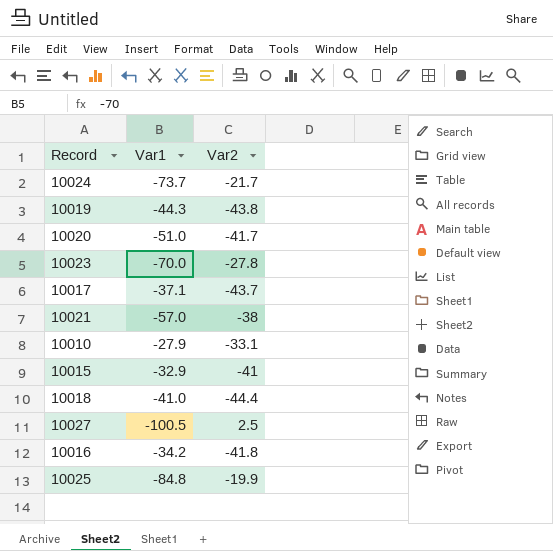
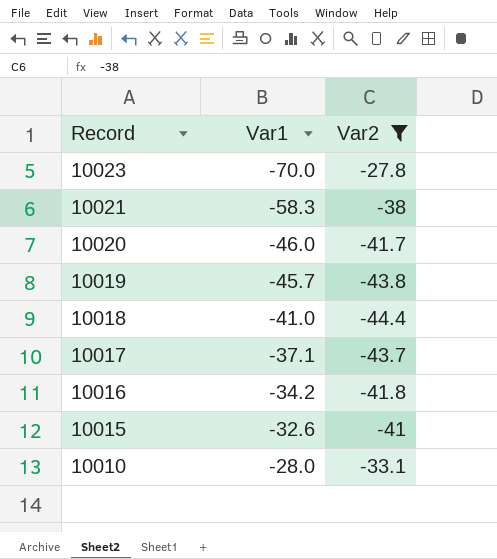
filter: none -> Var2 <= -27.8
row order: none -> Record descending
10021 | Var1: -57.0 -> -58.3
10020 | Var1: -51.0 -> -46.0
10019 | Var1: -44.3 -> -45.7
10015 | Var1: -32.9 -> -32.6
10010 | Var1: -27.9 -> -28.0

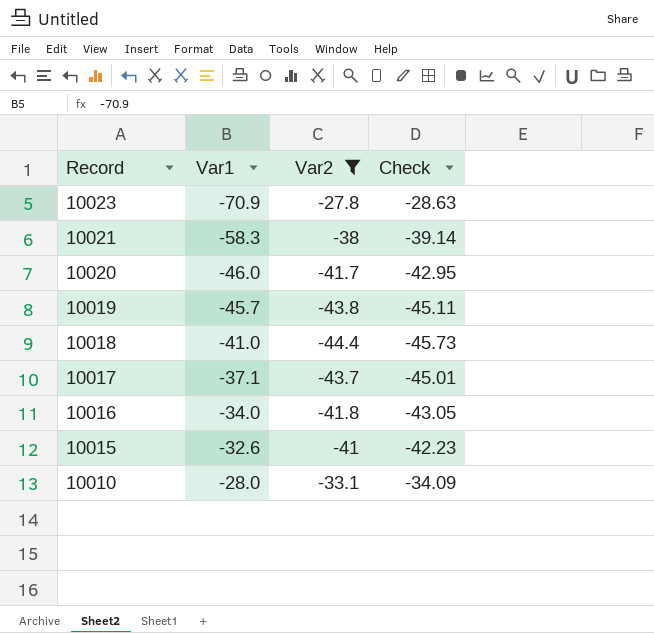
column Check | formula: none -> [Var2] * 1.03
10023 | Var1: -70.0 -> -70.9
10016 | Var1: -34.2 -> -34.0

